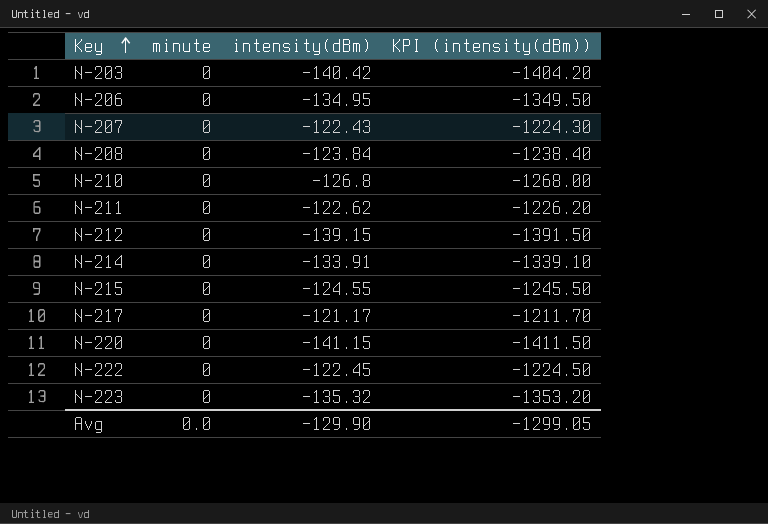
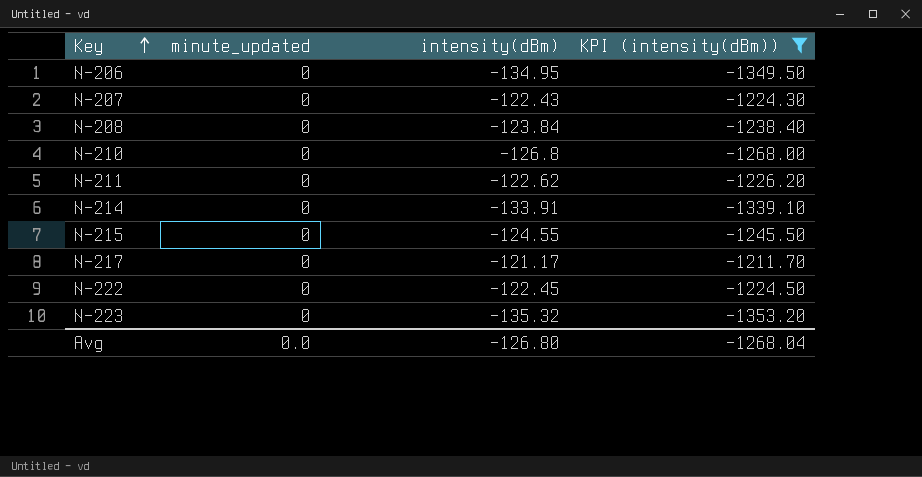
filter: none -> KPI (intensity(dBm)) >= -1353.20
column name: minute -> minute_updated
Avg | intensity(dBm): -129.90 -> -126.80
Avg | KPI (intensity(dBm)): -1299.05 -> -1268.04

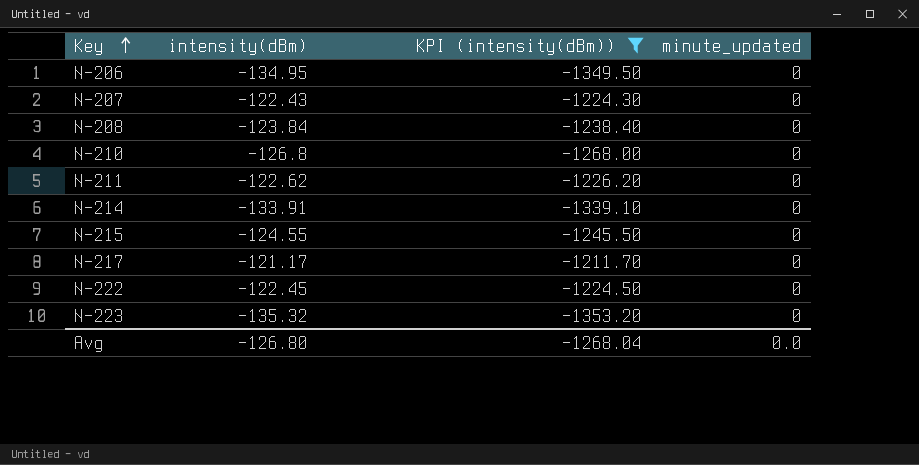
column minute_updated | position: 2 -> 4

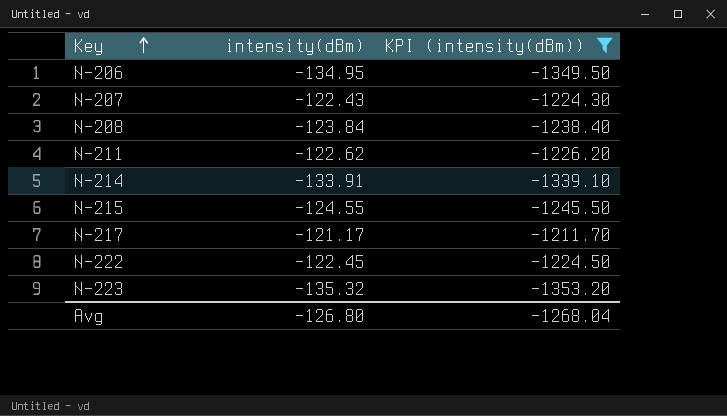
column minute_updated | position: 4 -> none
row N-210: -126.8 | -1268.00 | 0 -> none

